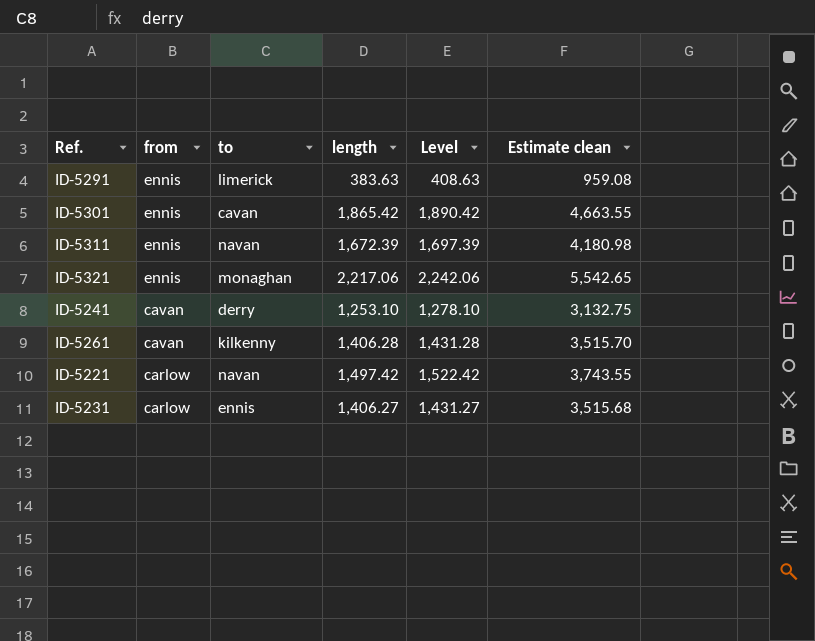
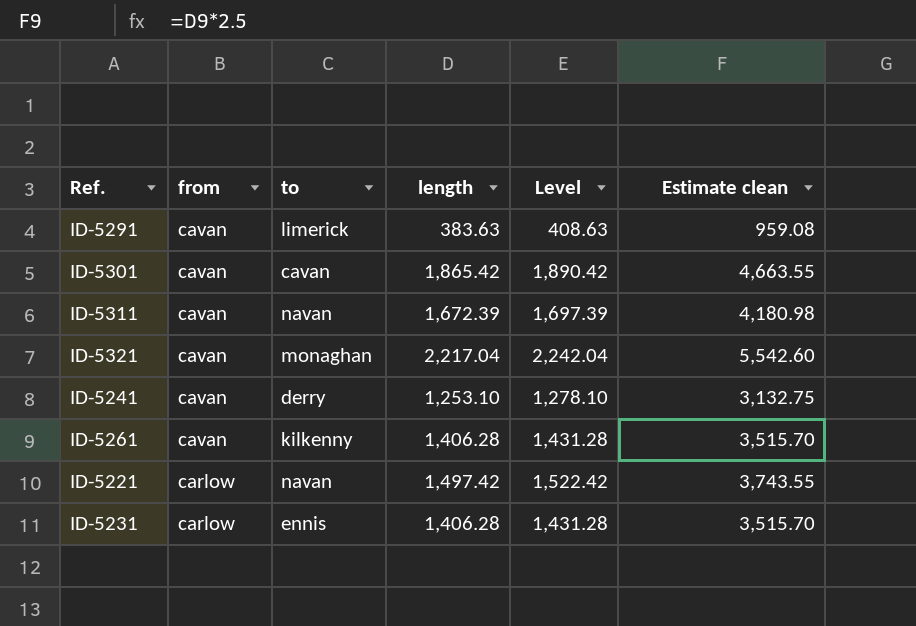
ID-5291 | from: ennis -> cavan
ID-5301 | from: ennis -> cavan
ID-5311 | from: ennis -> cavan
ID-5321 | from: ennis -> cavan
ID-5321 | length: 2,217.06 -> 2,217.04
ID-5321 | Level: 2,242.06 -> 2,242.04
ID-5321 | Estimate clean: 5,542.65 -> 5,542.60
ID-5231 | length: 1,406.27 -> 1,406.28
ID-5231 | Level: 1,431.27 -> 1,431.28
ID-5231 | Estimate clean: 3,515.68 -> 3,515.70

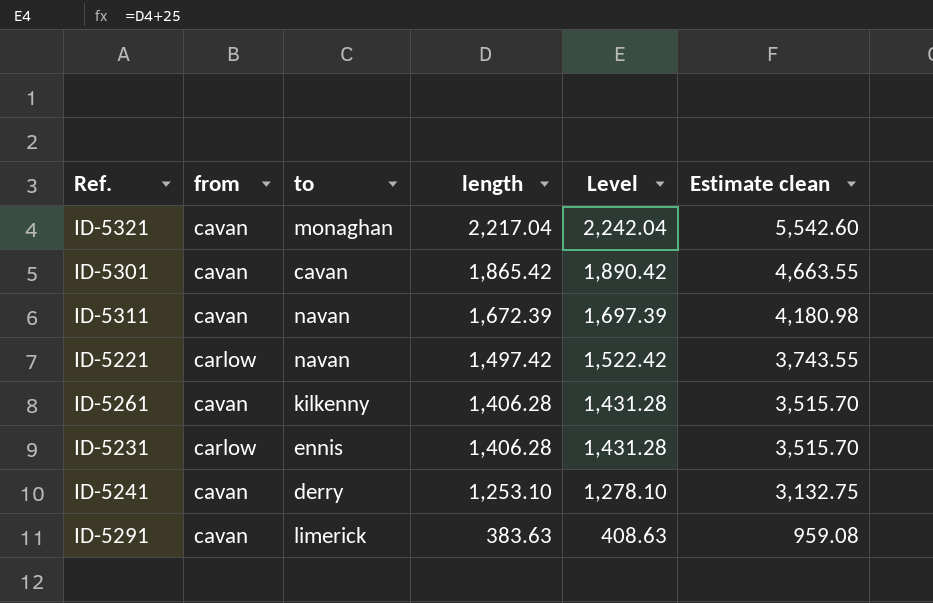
row order: from descending -> length descending

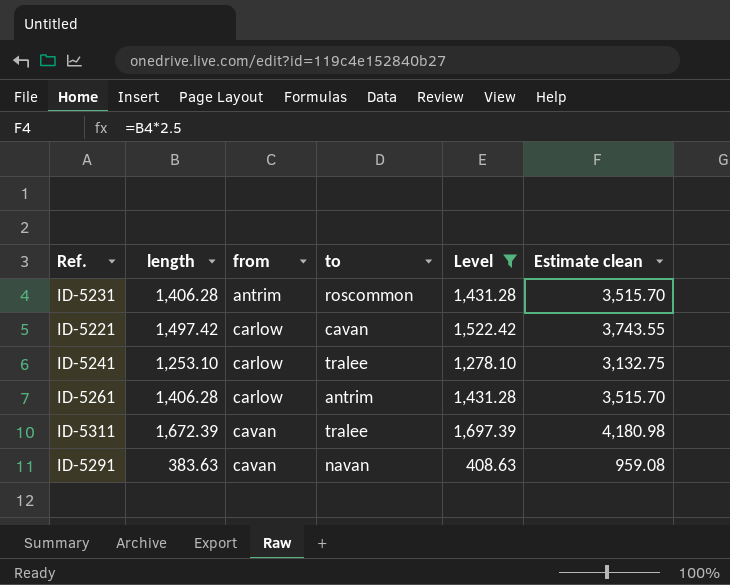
filter: none -> Level <= 1,697.39
row order: length descending -> from ascending
column length | position: 4 -> 2
ID-5231 | from: carlow -> antrim
ID-5231 | to: ennis -> roscommon
ID-5221 | to: navan -> cavan
ID-5241 | from: cavan -> carlow
ID-5241 | to: derry -> tralee
ID-5261 | from: cavan -> carlow
ID-5261 | to: kilkenny -> antrim
ID-5311 | to: navan -> tralee
ID-5291 | to: limerick -> navan

